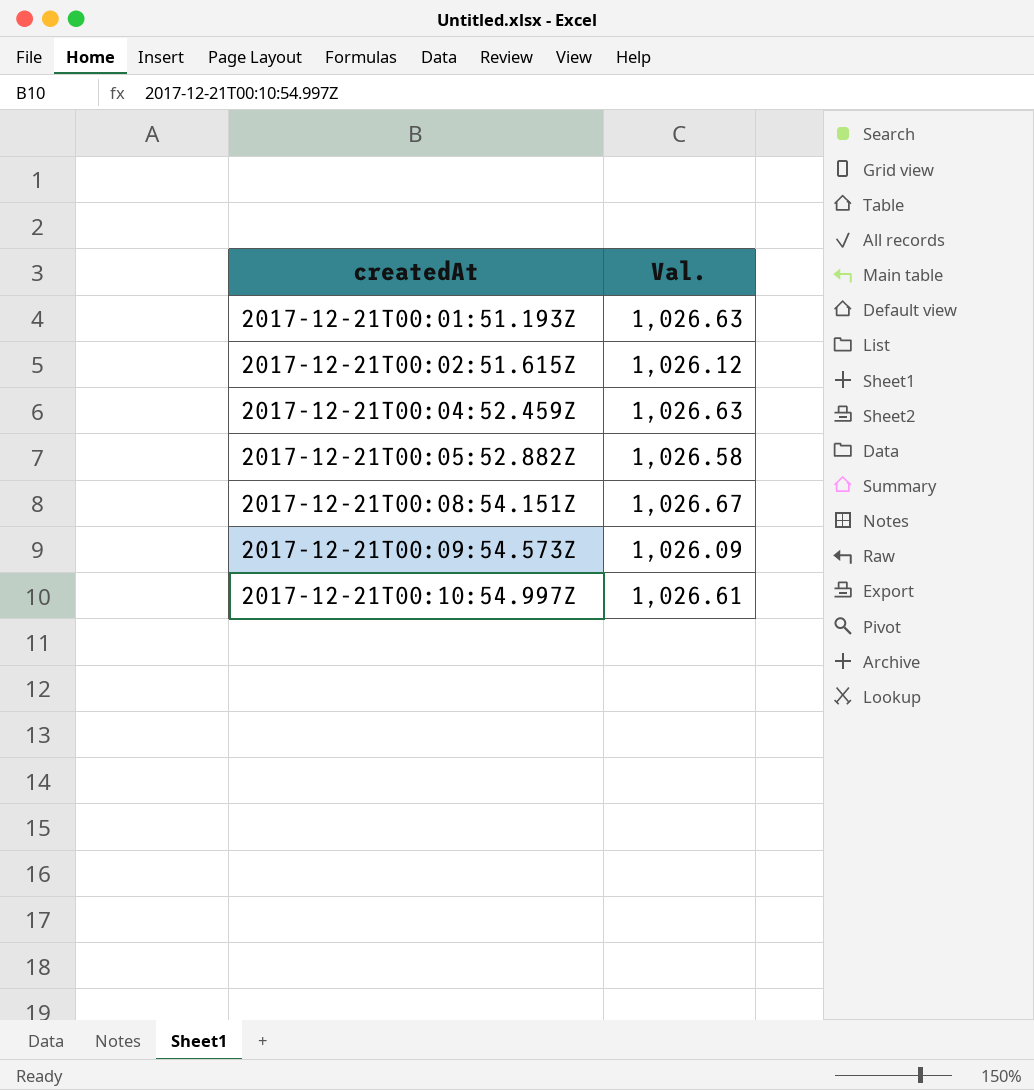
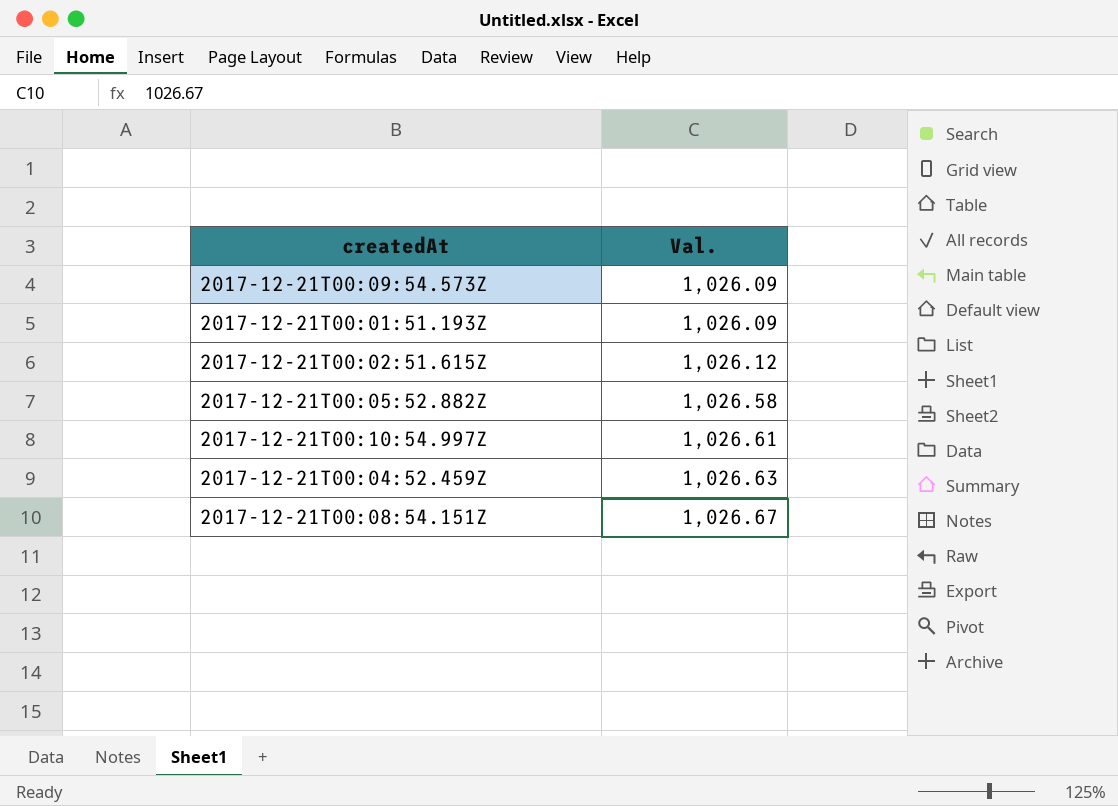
row order: createdAt ascending -> Val. ascending
2017-12-21T00:01:51.193Z | Val.: 1,026.63 -> 1,026.09

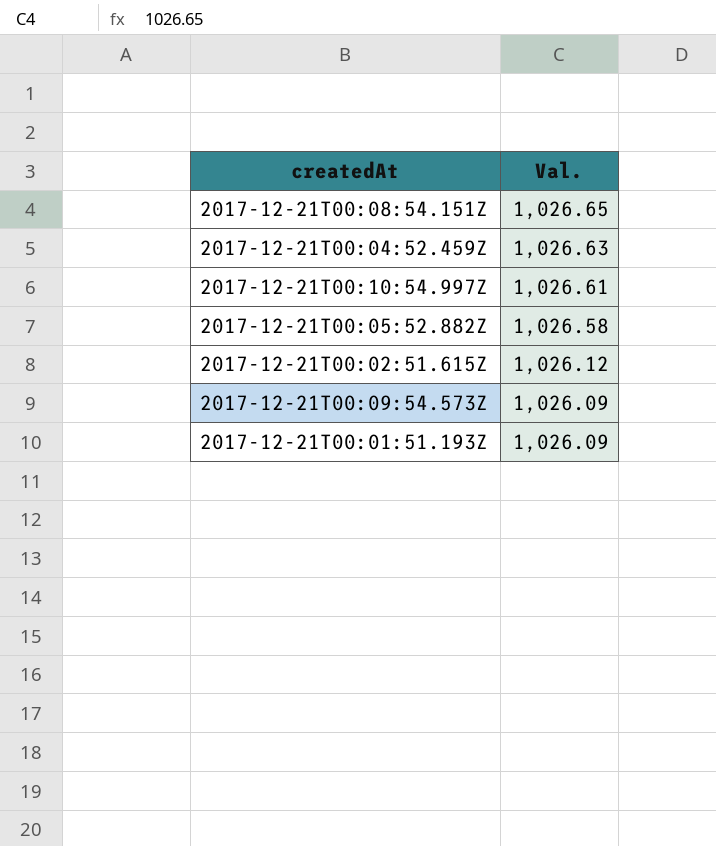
row order: Val. ascending -> Val. descending
2017-12-21T00:08:54.151Z | Val.: 1,026.67 -> 1,026.65

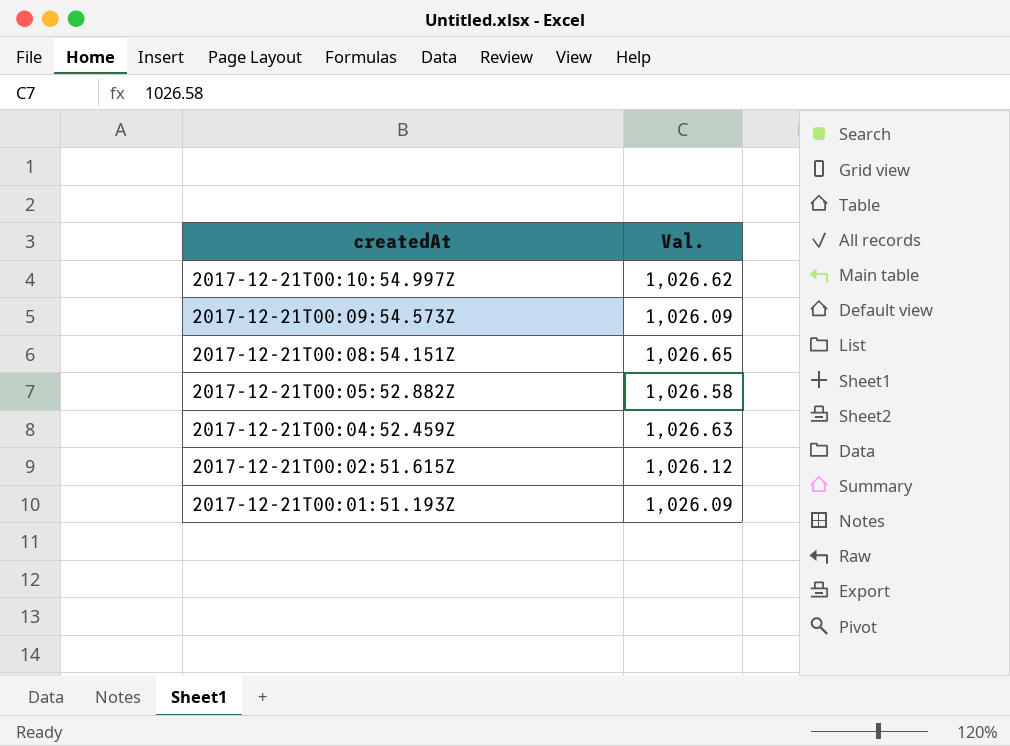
row order: Val. descending -> createdAt descending
2017-12-21T00:10:54.997Z | Val.: 1,026.61 -> 1,026.62

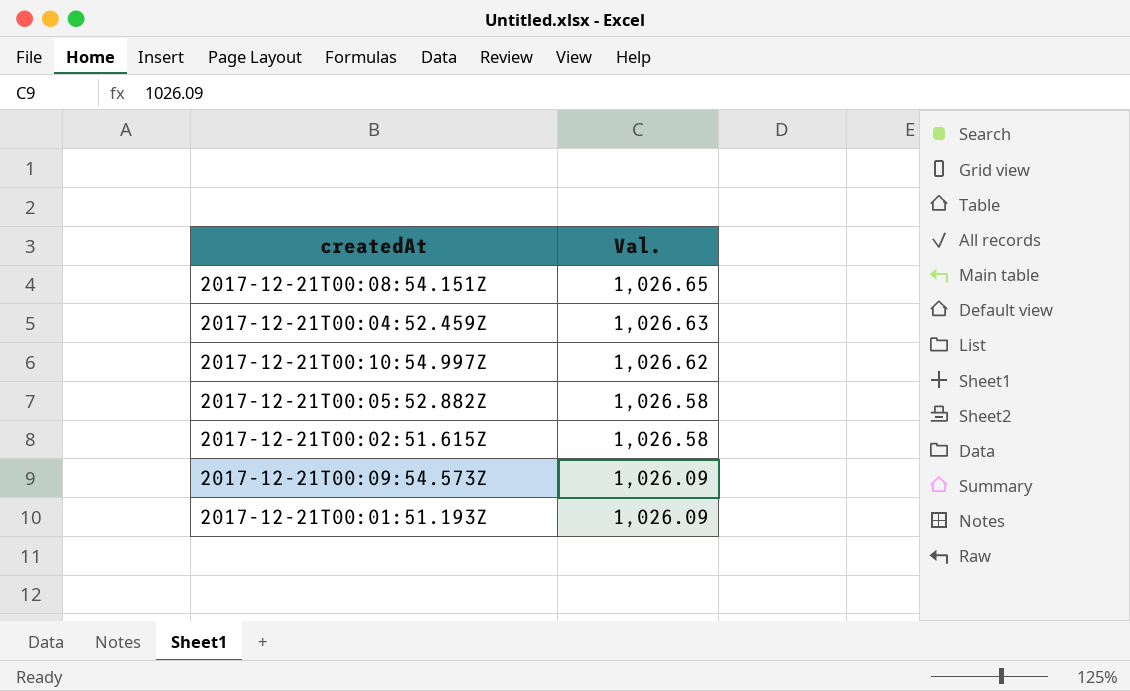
row order: createdAt descending -> Val. descending
2017-12-21T00:02:51.615Z | Val.: 1,026.12 -> 1,026.58

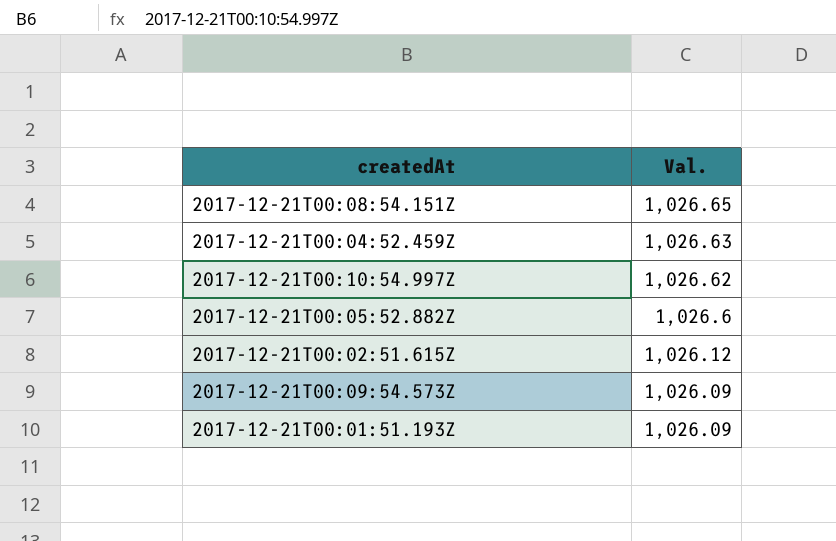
2017-12-21T00:05:52.882Z | Val.: 1,026.58 -> 1,026.6
2017-12-21T00:02:51.615Z | Val.: 1,026.58 -> 1,026.12

